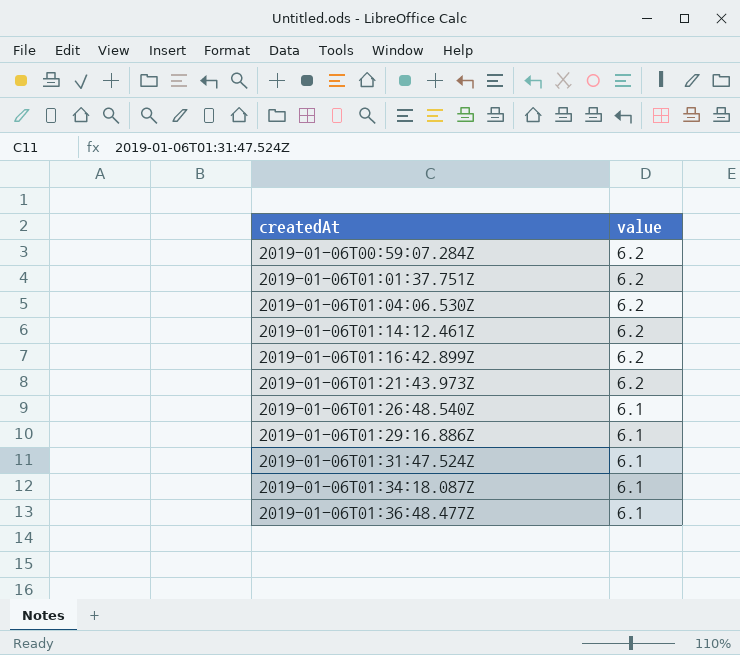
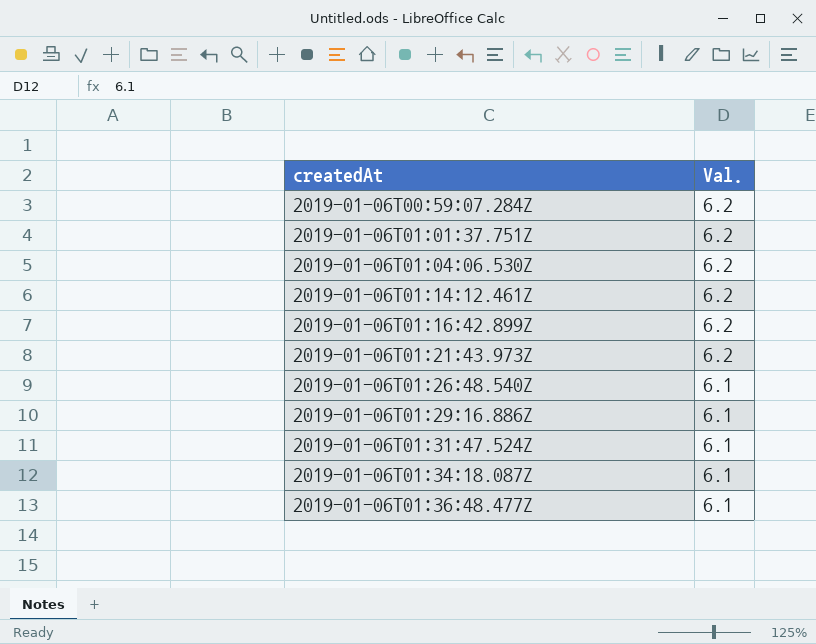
column name: value -> Val.

